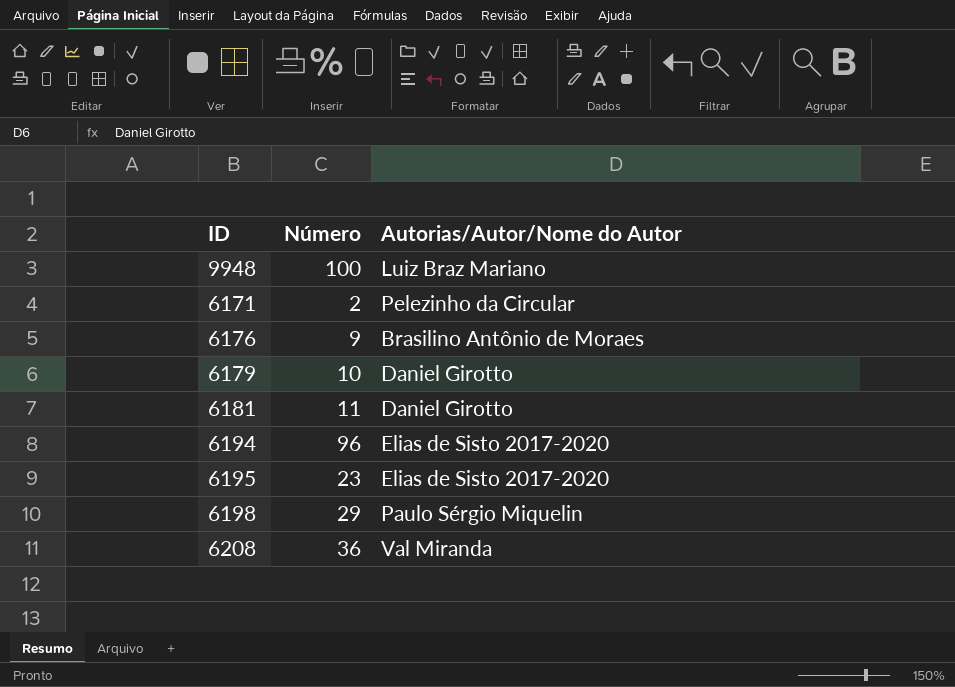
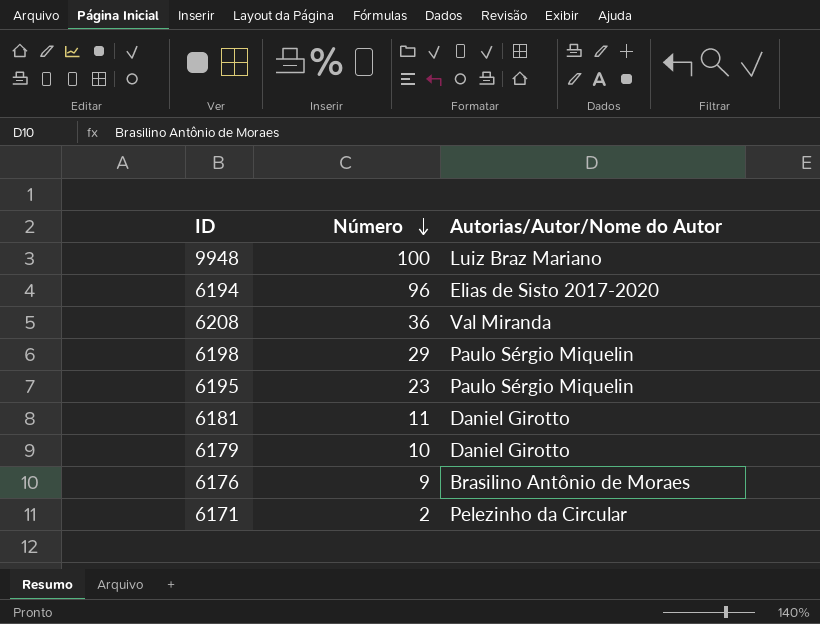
row order: none -> Número descending
6195 | Autorias/Autor/Nome do Autor: Elias de Sisto 2017-2020 -> Paulo Sérgio Miquelin

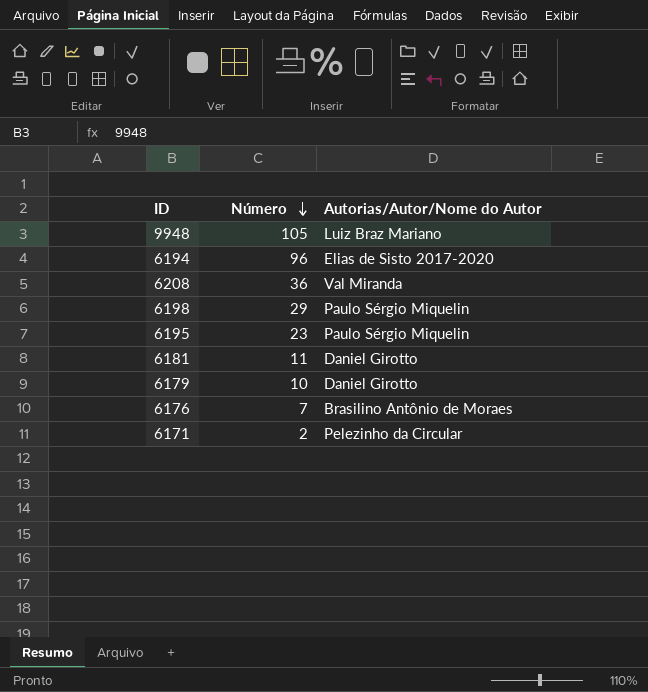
9948 | Número: 100 -> 105
6176 | Número: 9 -> 7

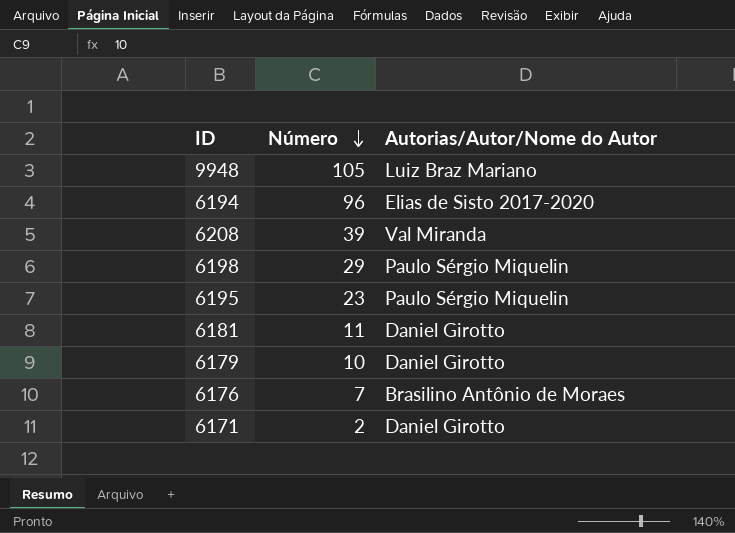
6208 | Número: 36 -> 39
6171 | Autorias/Autor/Nome do Autor: Pelezinho da Circular -> Daniel Girotto

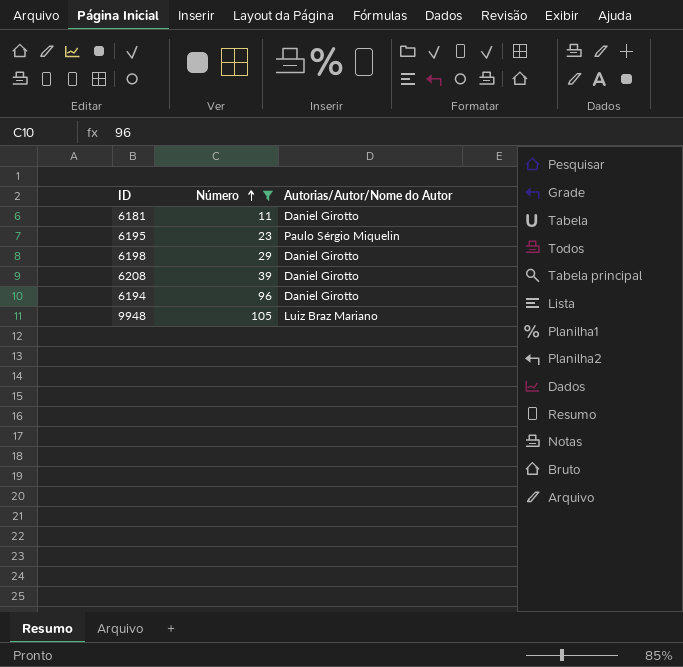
filter: none -> Número >= 11
row order: Número descending -> Número ascending
6198 | Autorias/Autor/Nome do Autor: Paulo Sérgio Miquelin -> Daniel Girotto
6208 | Autorias/Autor/Nome do Autor: Val Miranda -> Daniel Girotto
6194 | Autorias/Autor/Nome do Autor: Elias de Sisto 2017-2020 -> Daniel Girotto

